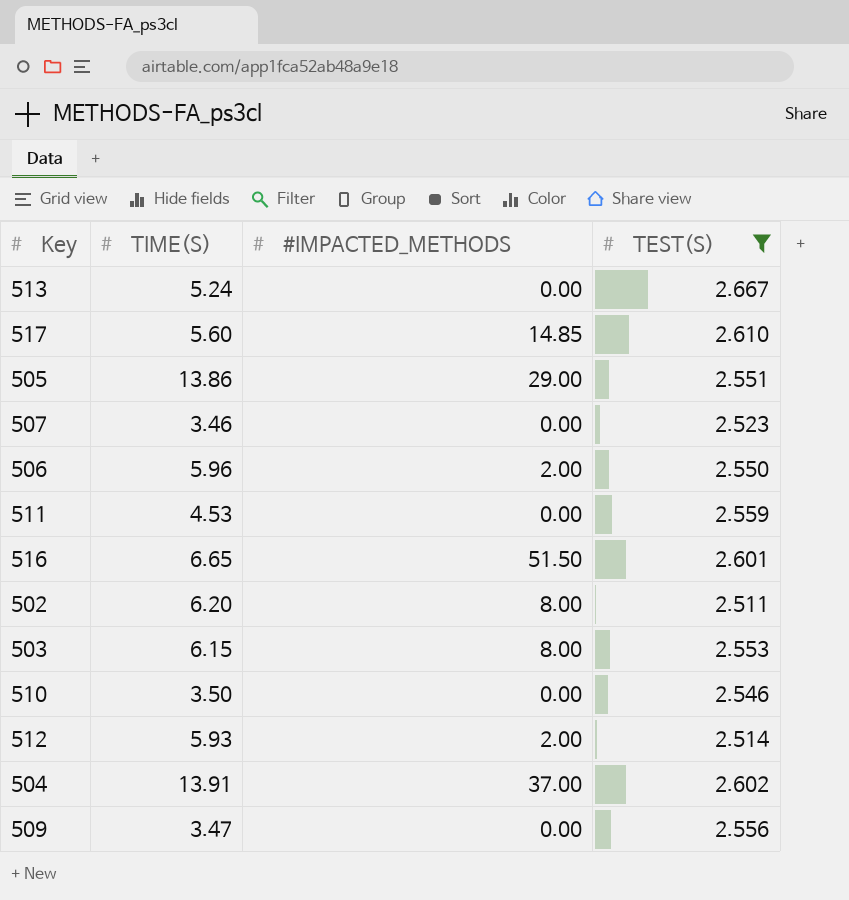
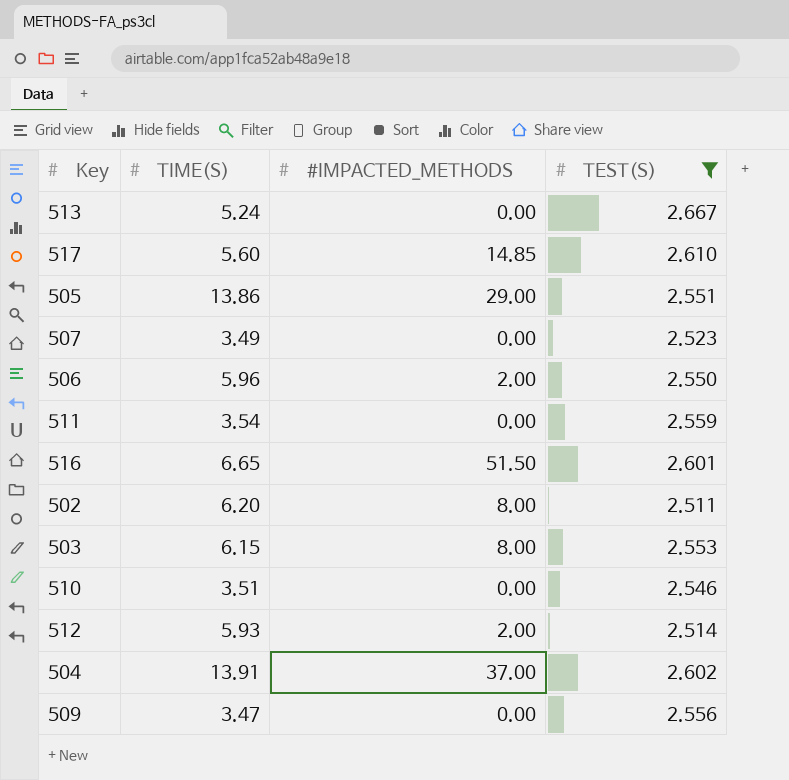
507 | TIME(S): 3.46 -> 3.49
511 | TIME(S): 4.53 -> 3.54
510 | TIME(S): 3.50 -> 3.51

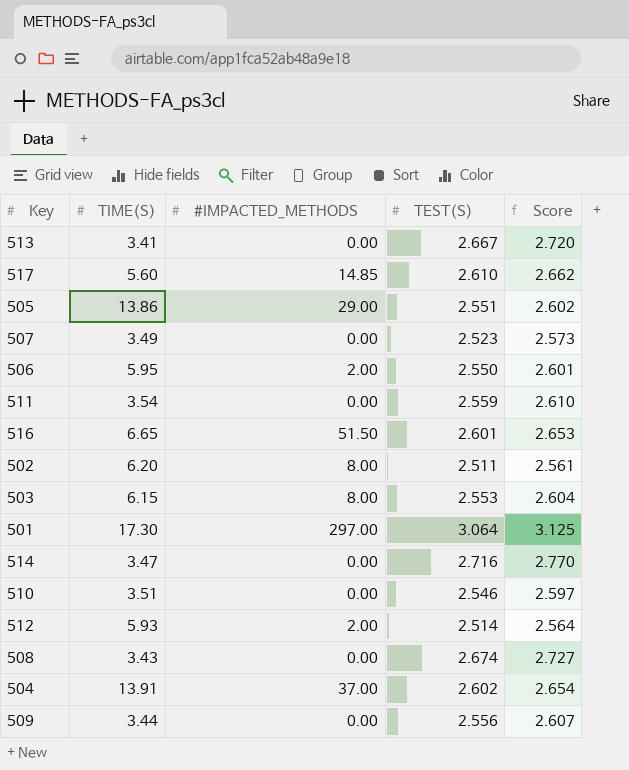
filter: TEST(S) <= 2.667 -> none
column Score | formula: none -> [TEST(S)] * 1.02
513 | TIME(S): 5.24 -> 3.41
506 | TIME(S): 5.96 -> 5.95
509 | TIME(S): 3.47 -> 3.44

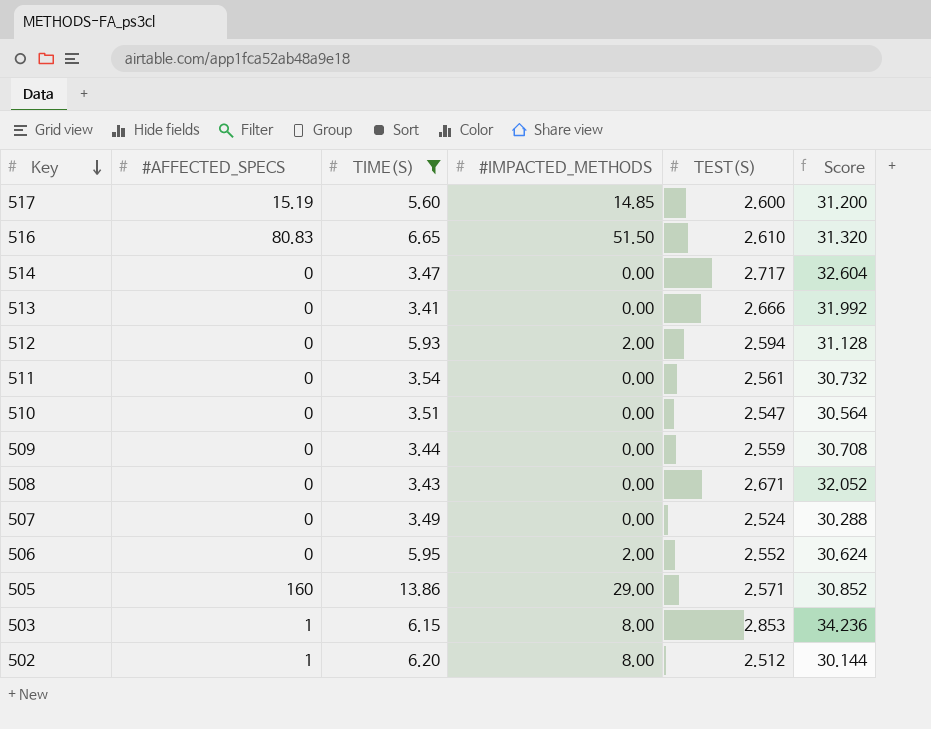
filter: none -> TIME(S) <= 13.86
row order: none -> Key descending
column #AFFECTED_SPECS | position: none -> 2
column Score | formula: [TEST(S)] * 1.02 -> [TEST(S)] * 12
517 | TEST(S): 2.610 -> 2.600
516 | TEST(S): 2.601 -> 2.610
514 | TEST(S): 2.716 -> 2.717
513 | TEST(S): 2.667 -> 2.666
512 | TEST(S): 2.514 -> 2.594
511 | TEST(S): 2.559 -> 2.561
510 | TEST(S): 2.546 -> 2.547
509 | TEST(S): 2.556 -> 2.559
508 | TEST(S): 2.674 -> 2.671
507 | TEST(S): 2.523 -> 2.524
506 | TEST(S): 2.550 -> 2.552
505 | TEST(S): 2.551 -> 2.571
503 | TEST(S): 2.553 -> 2.853
502 | TEST(S): 2.511 -> 2.512

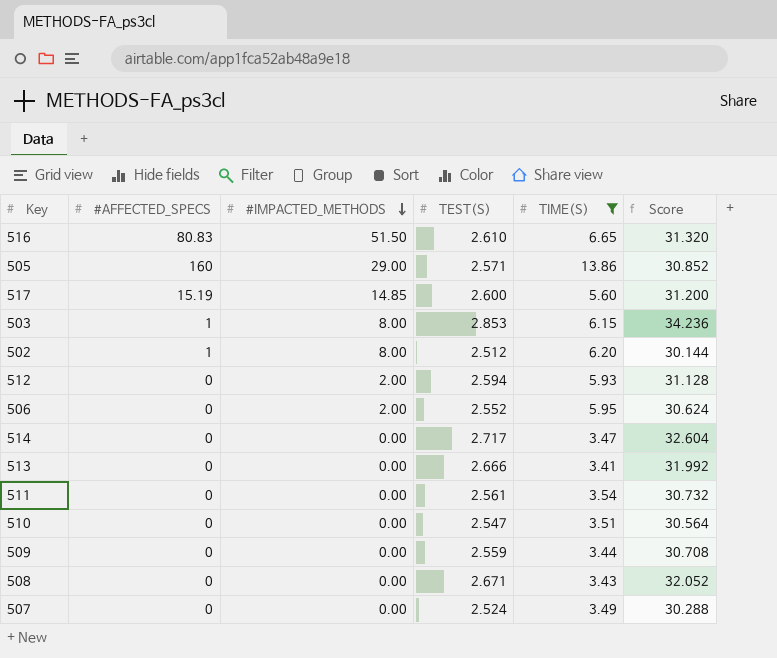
row order: Key descending -> #IMPACTED_METHODS descending
column TIME(S) | position: 3 -> 5

